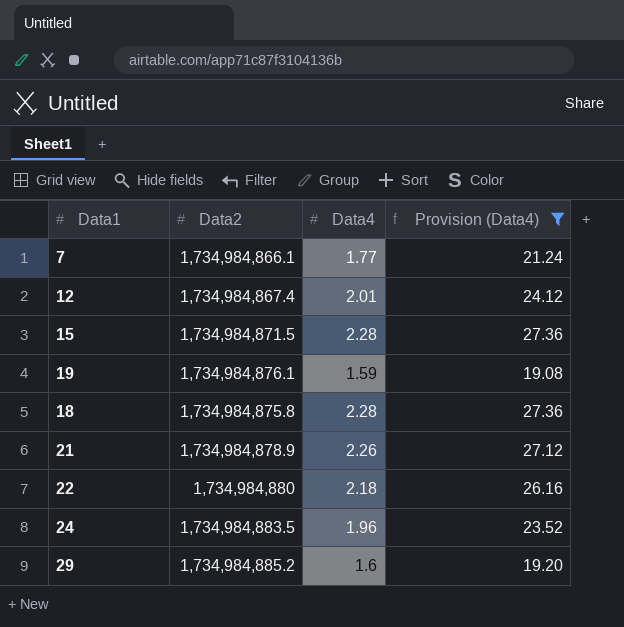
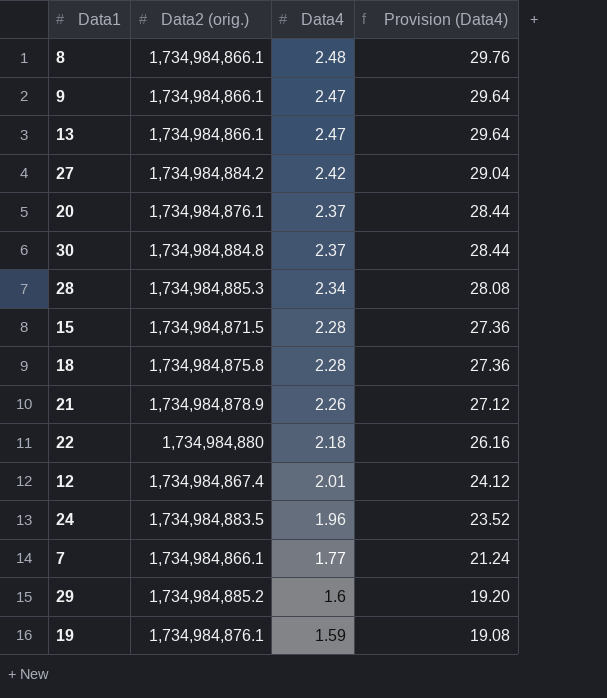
filter: Provision (Data4) <= 27.36 -> none
row order: none -> Data4 descending
column name: Data2 -> Data2 (orig.)

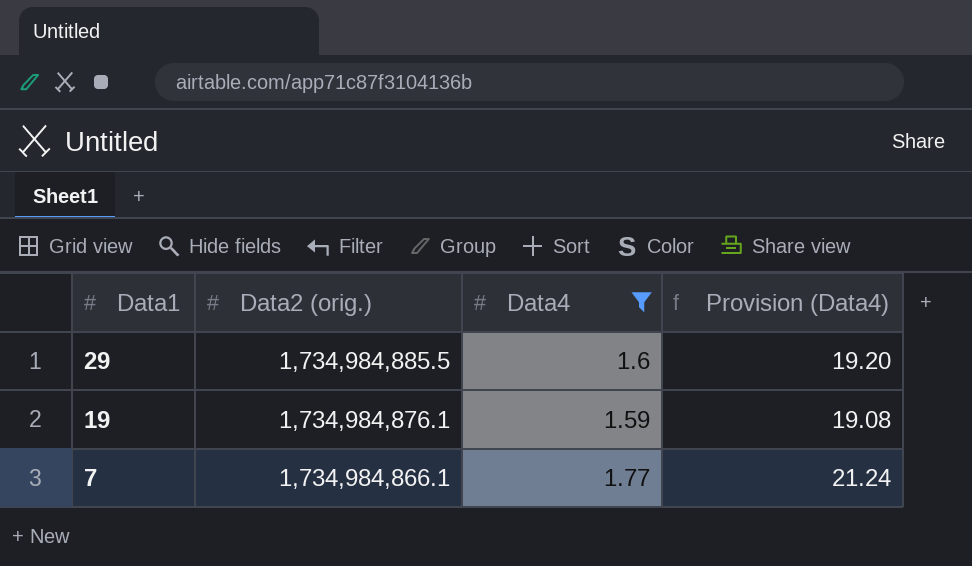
filter: none -> Data4 <= 1.77
row order: Data4 descending -> Data1 descending
29 | Data2 (orig.): 1,734,984,885.2 -> 1,734,984,885.5

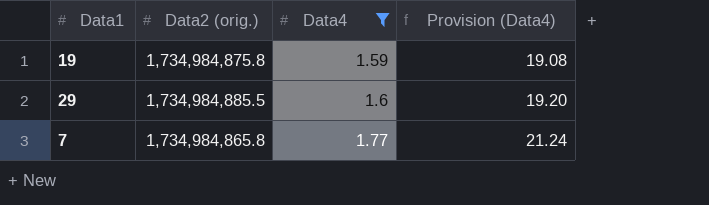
row order: Data1 descending -> Data4 ascending
19 | Data2 (orig.): 1,734,984,876.1 -> 1,734,984,875.8
7 | Data2 (orig.): 1,734,984,866.1 -> 1,734,984,865.8

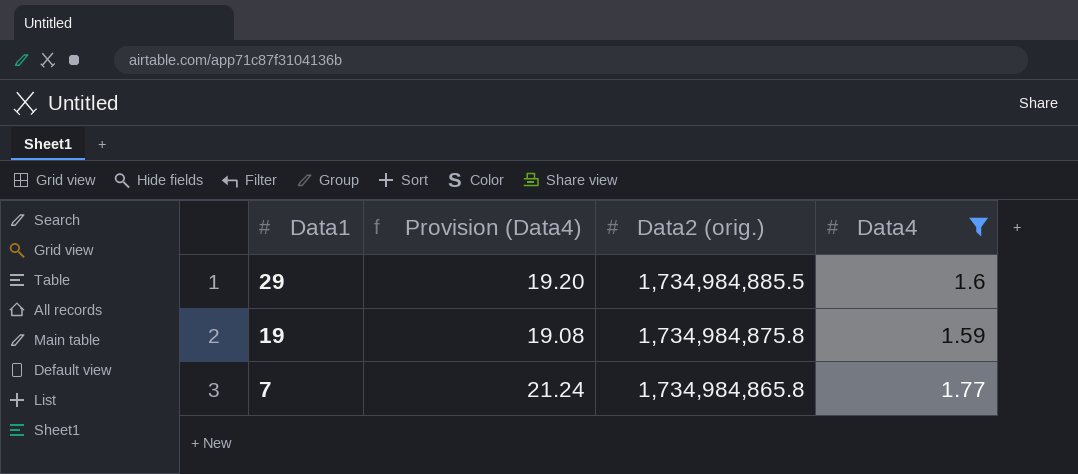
row order: Data4 ascending -> Data1 descending
column Provision (Data4) | position: 4 -> 2

